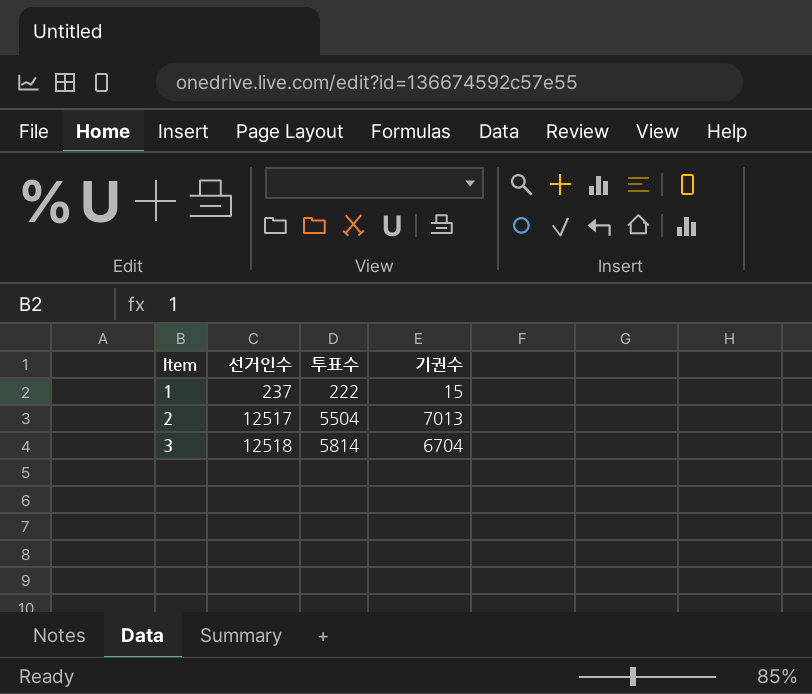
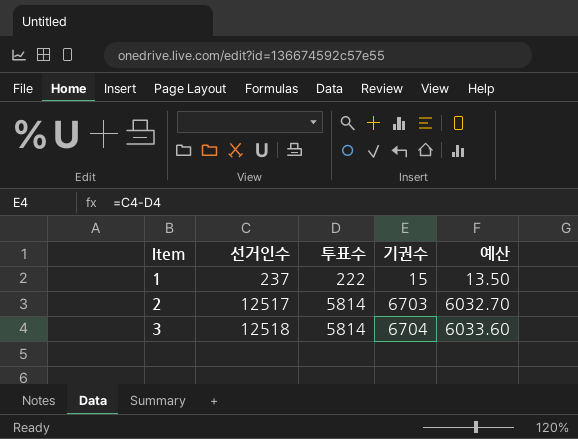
column 예산 | formula: none -> [기권수] * 0.9
2 | 투표수: 5504 -> 5814
2 | 기권수: 7013 -> 6703

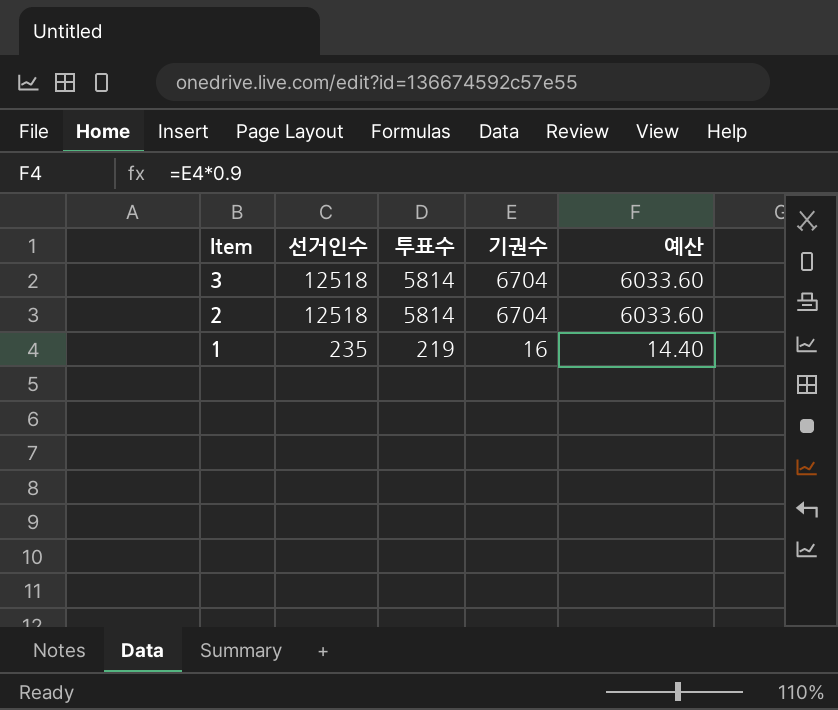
row order: Item ascending -> Item descending
2 | 선거인수: 12517 -> 12518
2 | 기권수: 6703 -> 6704
2 | 예산: 6032.70 -> 6033.60
1 | 선거인수: 237 -> 235
1 | 투표수: 222 -> 219
1 | 기권수: 15 -> 16
1 | 예산: 13.50 -> 14.40

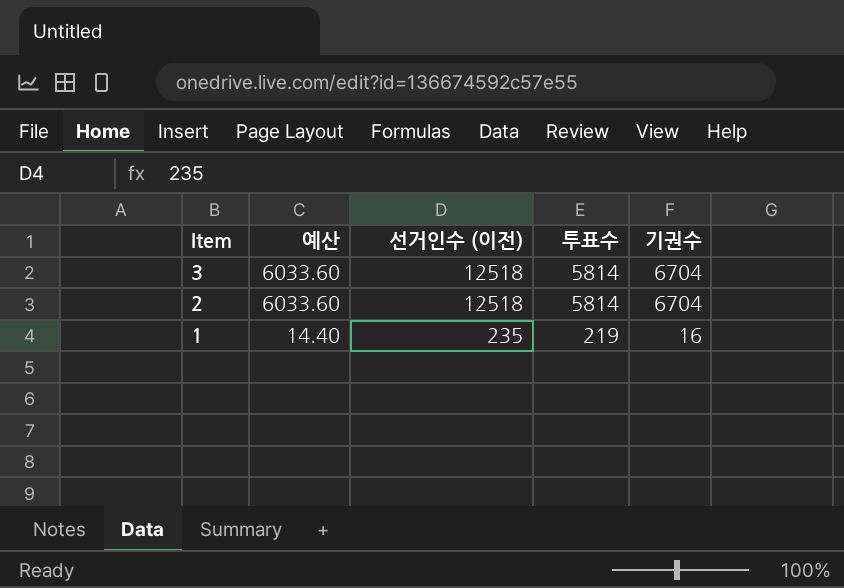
column 예산 | position: 5 -> 2
column name: 선거인수 -> 선거인수 (이전)

